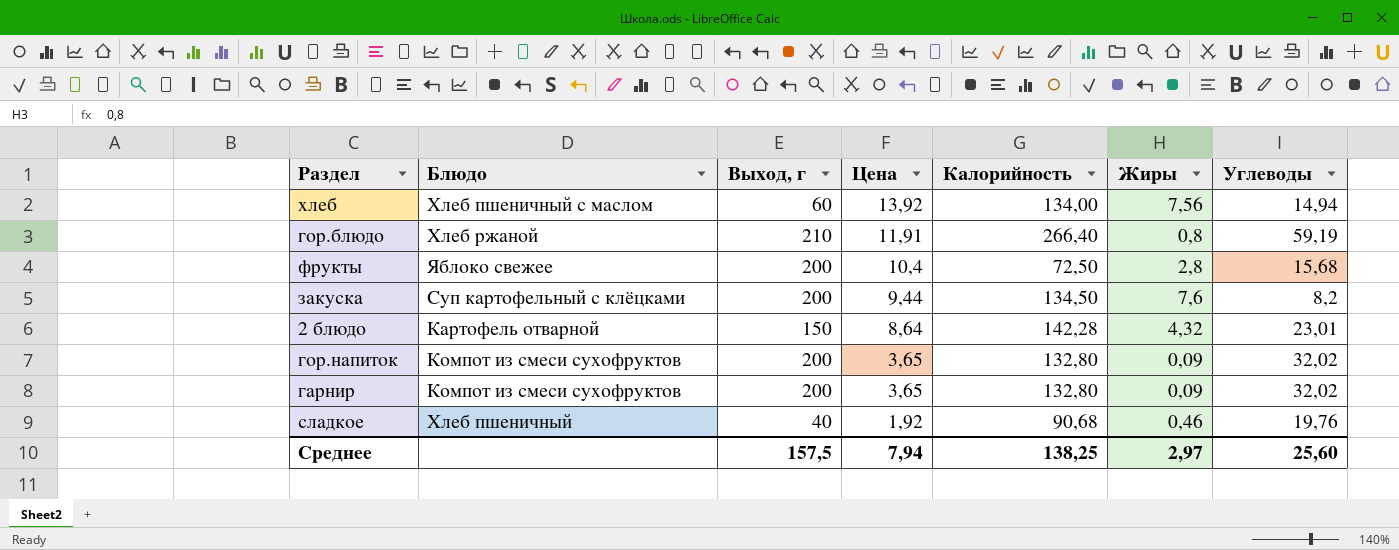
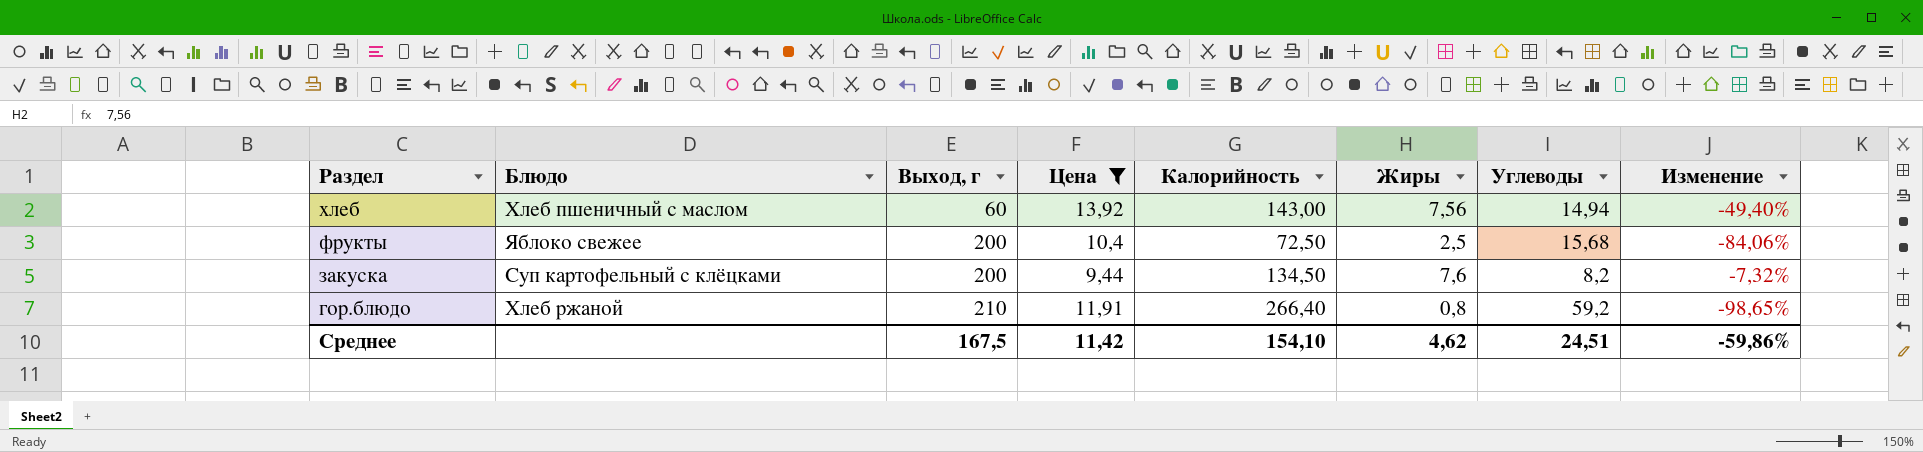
filter: none -> Цена >= 9,44
row order: Цена descending -> Раздел descending
column Изменение | formula: none -> ([Жиры] - [Углеводы]) / [Углеводы]
хлеб | Калорийность: 134,00 -> 143,00
фрукты | Жиры: 2,8 -> 2,5
гор.блюдо | Углеводы: 59,19 -> 59,2
Среднее | Выход, г: 157,5 -> 167,5
Среднее | Цена: 7,94 -> 11,42
Среднее | Калорийность: 138,25 -> 154,10
Среднее | Жиры: 2,97 -> 4,62
Среднее | Углеводы: 25,60 -> 24,51

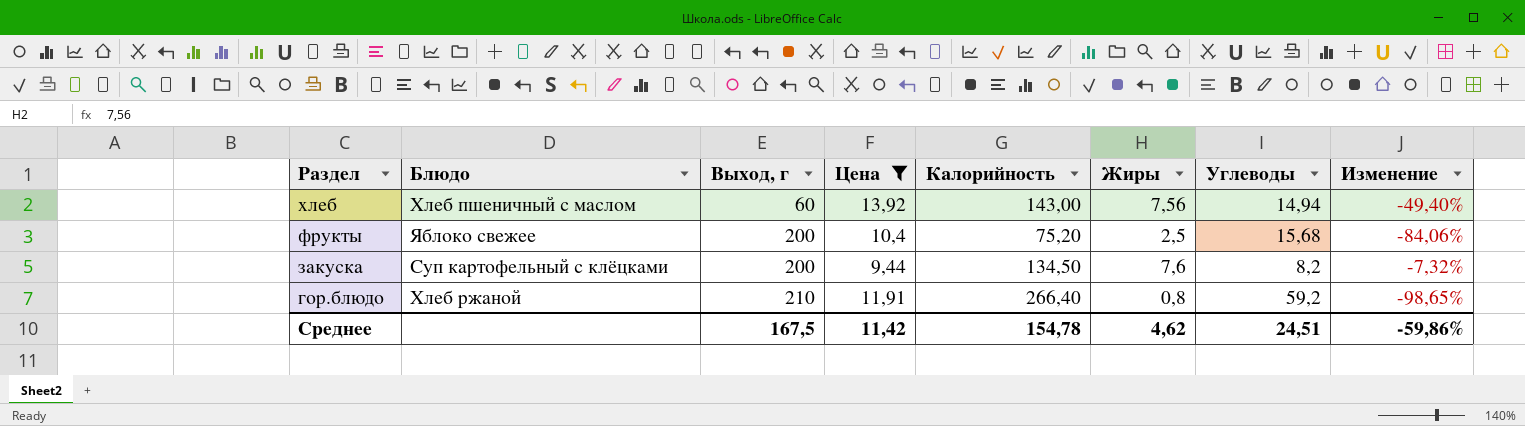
фрукты | Калорийность: 72,50 -> 75,20
Среднее | Калорийность: 154,10 -> 154,78

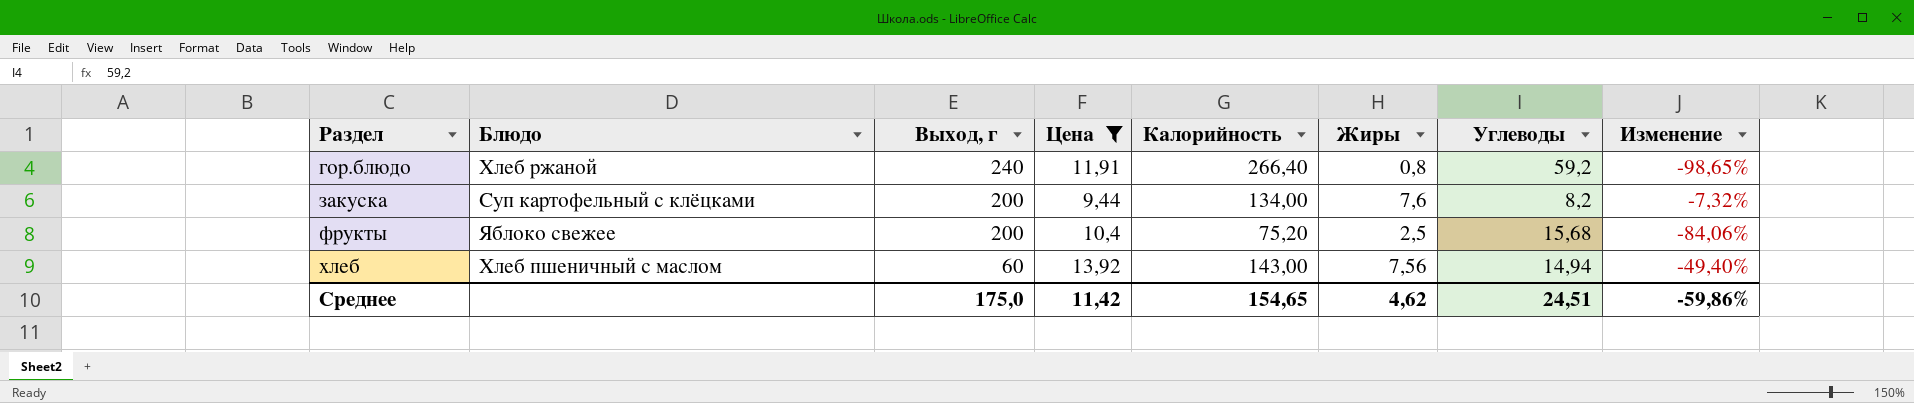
row order: Раздел descending -> Раздел ascending
гор.блюдо | Выход, г: 210 -> 240
закуска | Калорийность: 134,50 -> 134,00
Среднее | Выход, г: 167,5 -> 175,0
Среднее | Калорийность: 154,78 -> 154,65

